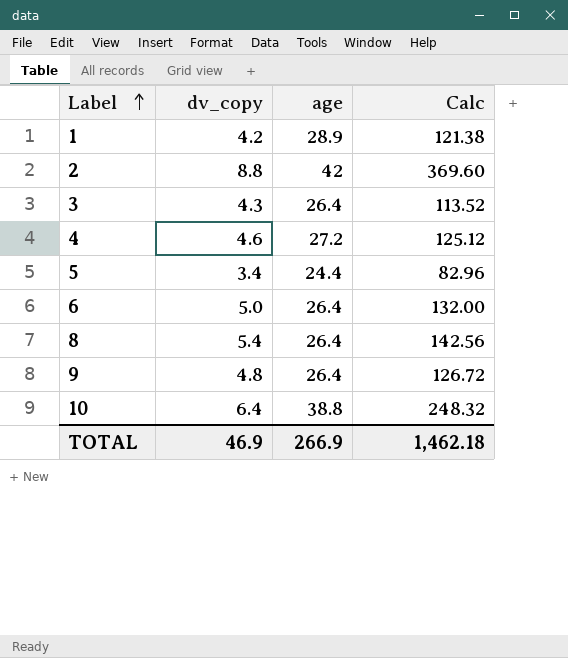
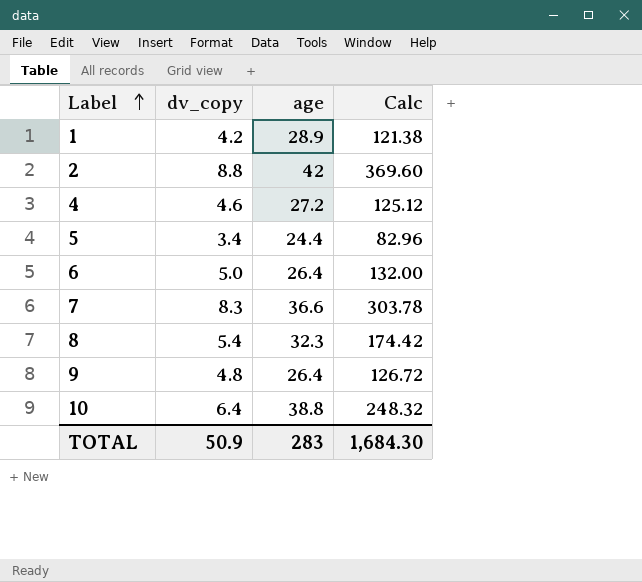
row 3: 4.3 | 26.4 | 113.52 -> none
row 7: none -> 8.3 | 36.6 | 303.78
8 | age: 26.4 -> 32.3
8 | Calc: 142.56 -> 174.42
TOTAL | dv_copy: 46.9 -> 50.9
TOTAL | age: 266.9 -> 283
TOTAL | Calc: 1,462.18 -> 1,684.30

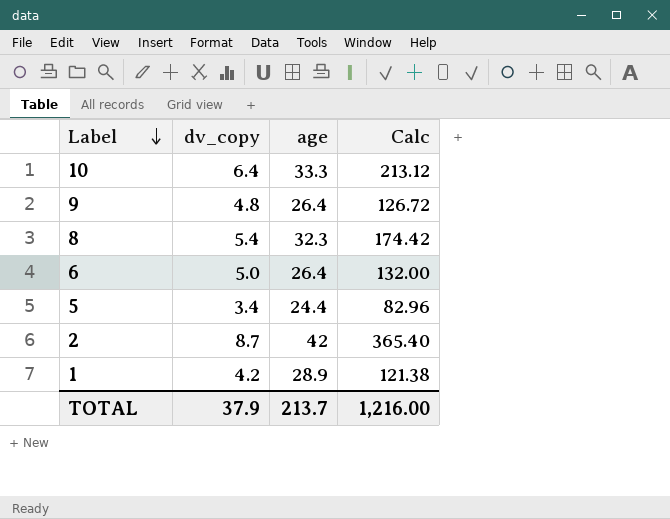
row order: Label ascending -> Label descending
row 4: 4.6 | 27.2 | 125.12 -> none
row 7: 8.3 | 36.6 | 303.78 -> none
10 | age: 38.8 -> 33.3
10 | Calc: 248.32 -> 213.12
2 | dv_copy: 8.8 -> 8.7
2 | Calc: 369.60 -> 365.40
TOTAL | dv_copy: 50.9 -> 37.9
TOTAL | age: 283 -> 213.7
TOTAL | Calc: 1,684.30 -> 1,216.00

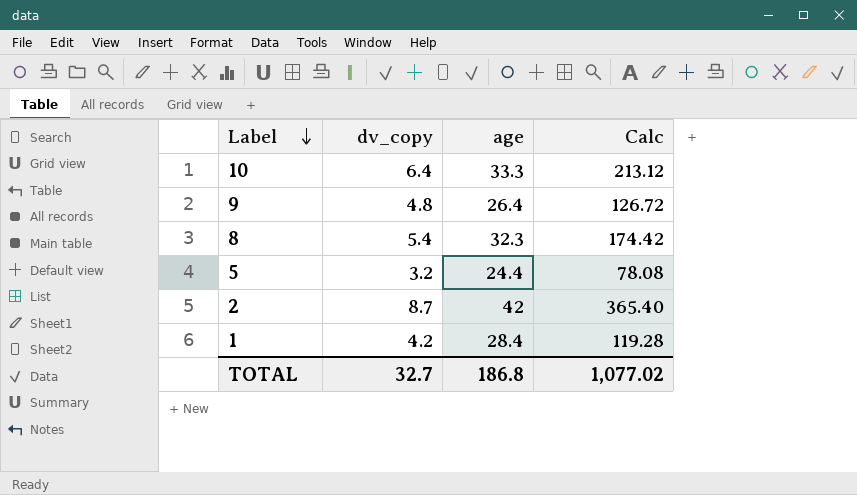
row 6: 5.0 | 26.4 | 132.00 -> none
5 | dv_copy: 3.4 -> 3.2
5 | Calc: 82.96 -> 78.08
1 | age: 28.9 -> 28.4
1 | Calc: 121.38 -> 119.28
TOTAL | dv_copy: 37.9 -> 32.7
TOTAL | age: 213.7 -> 186.8
TOTAL | Calc: 1,216.00 -> 1,077.02

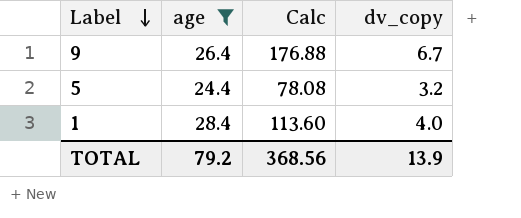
filter: none -> age <= 28.4
column dv_copy | position: 2 -> 4
9 | Calc: 126.72 -> 176.88
9 | dv_copy: 4.8 -> 6.7
1 | Calc: 119.28 -> 113.60
1 | dv_copy: 4.2 -> 4.0
TOTAL | age: 186.8 -> 79.2
TOTAL | Calc: 1,077.02 -> 368.56
TOTAL | dv_copy: 32.7 -> 13.9

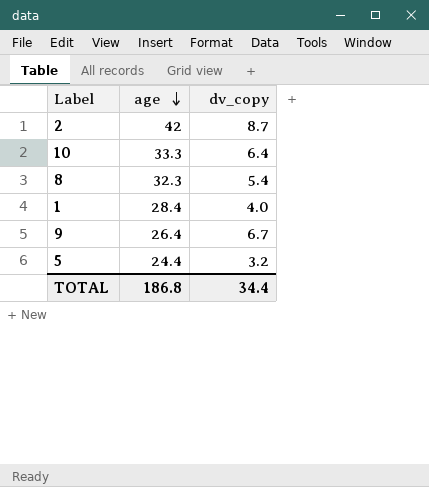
filter: age <= 28.4 -> none
row order: Label descending -> age descending
column Calc | formula: [age] * [dv_copy] -> none
TOTAL | age: 79.2 -> 186.8
TOTAL | dv_copy: 13.9 -> 34.4

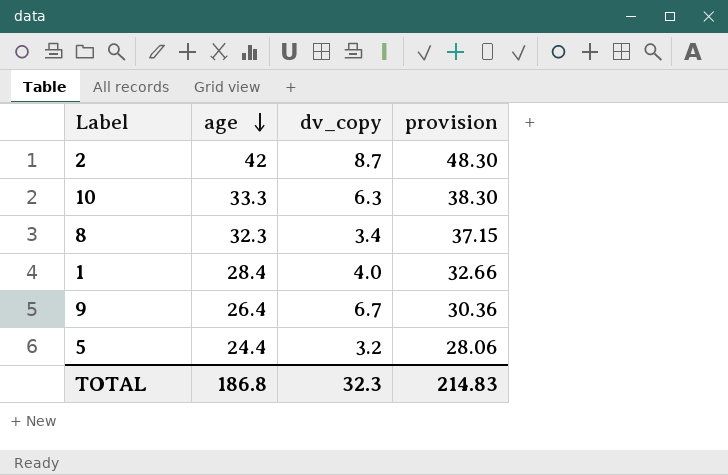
column provision | formula: none -> [age] * 1.15
10 | dv_copy: 6.4 -> 6.3
8 | dv_copy: 5.4 -> 3.4
TOTAL | dv_copy: 34.4 -> 32.3

